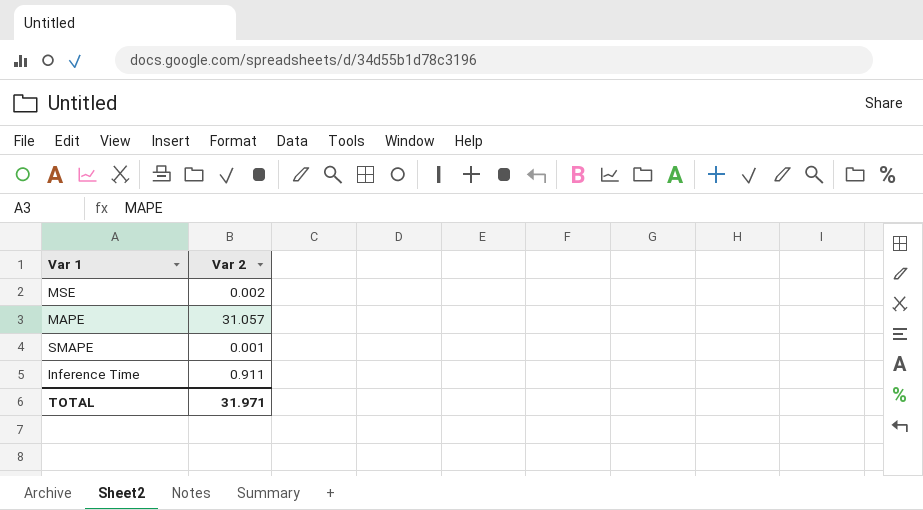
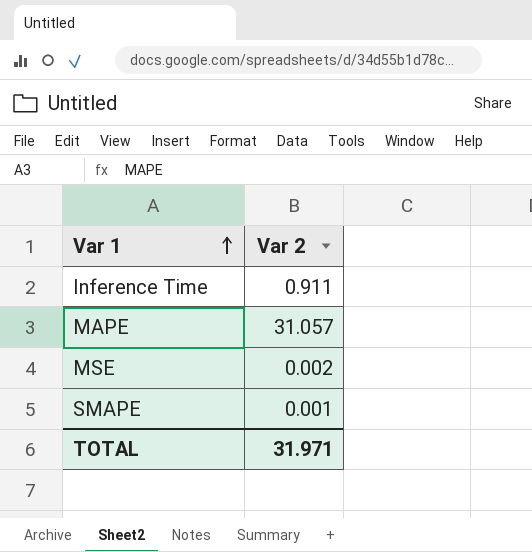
row order: none -> Var 1 ascending

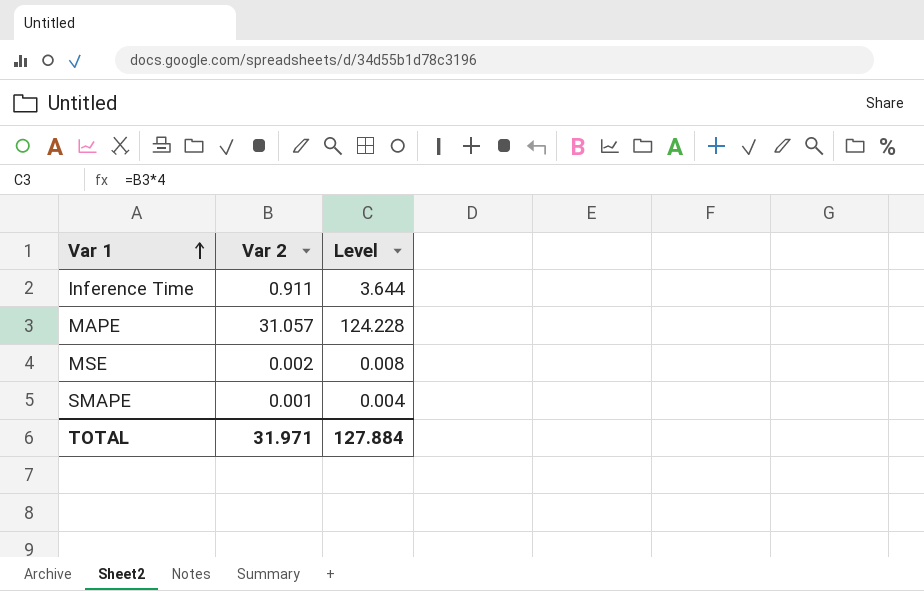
column Level | formula: none -> [Var 2] * 4

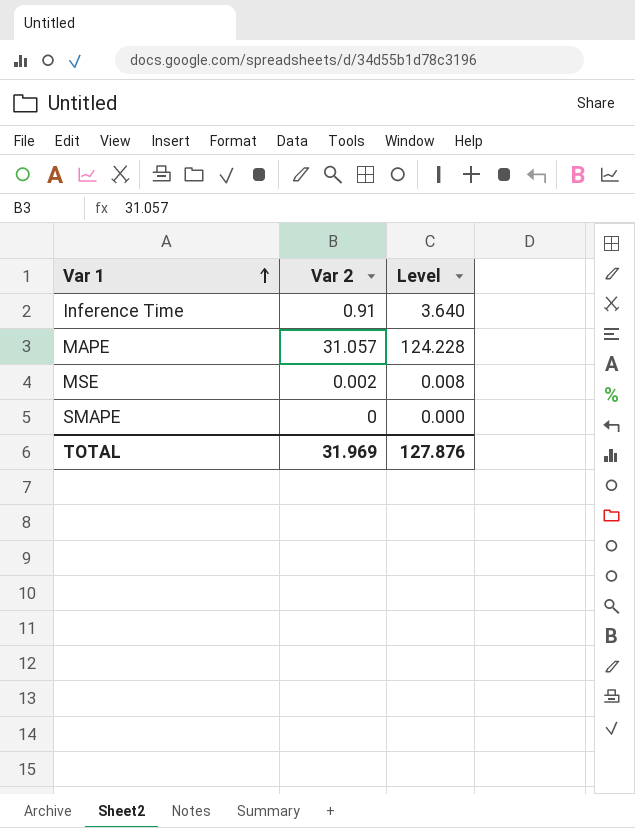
Inference Time | Var 2: 0.911 -> 0.91
Inference Time | Level: 3.644 -> 3.640
SMAPE | Var 2: 0.001 -> 0
SMAPE | Level: 0.004 -> 0.000
TOTAL | Var 2: 31.971 -> 31.969
TOTAL | Level: 127.884 -> 127.876

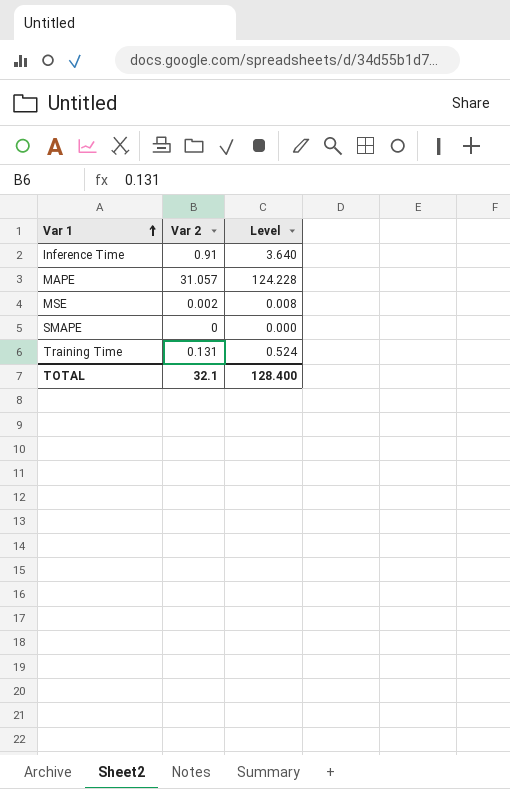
row Training Time: none -> 0.131 | 0.524
TOTAL | Var 2: 31.969 -> 32.1
TOTAL | Level: 127.876 -> 128.400

